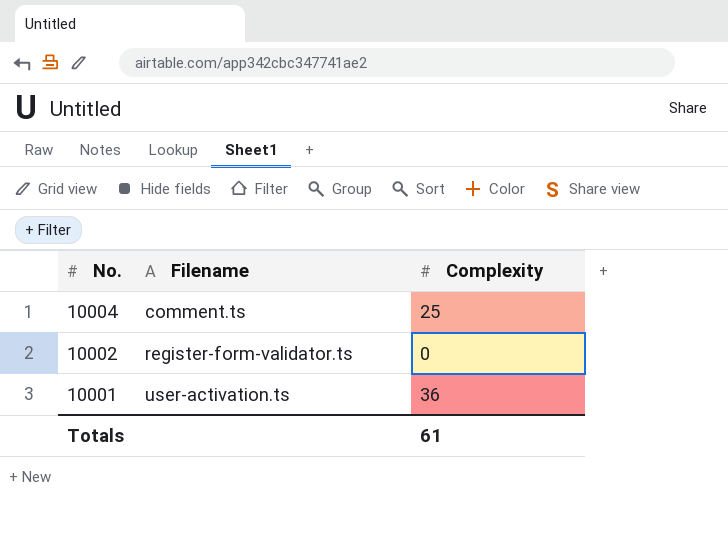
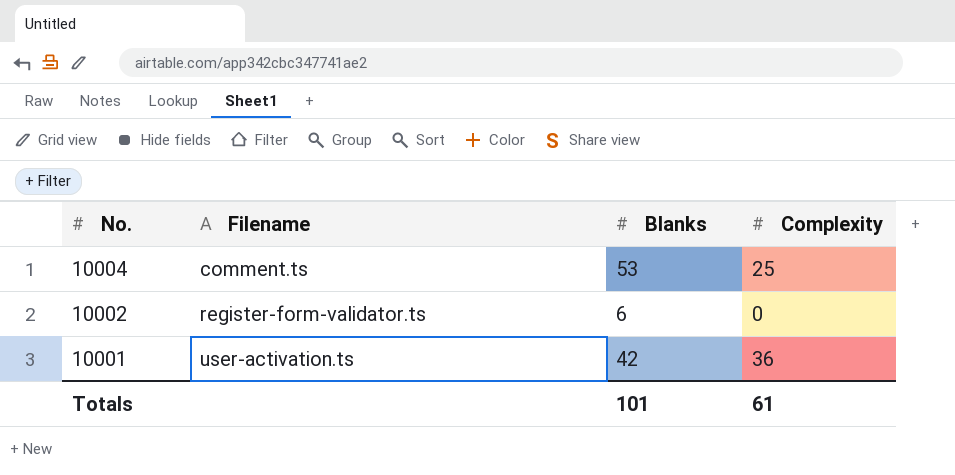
column Blanks | position: none -> 3

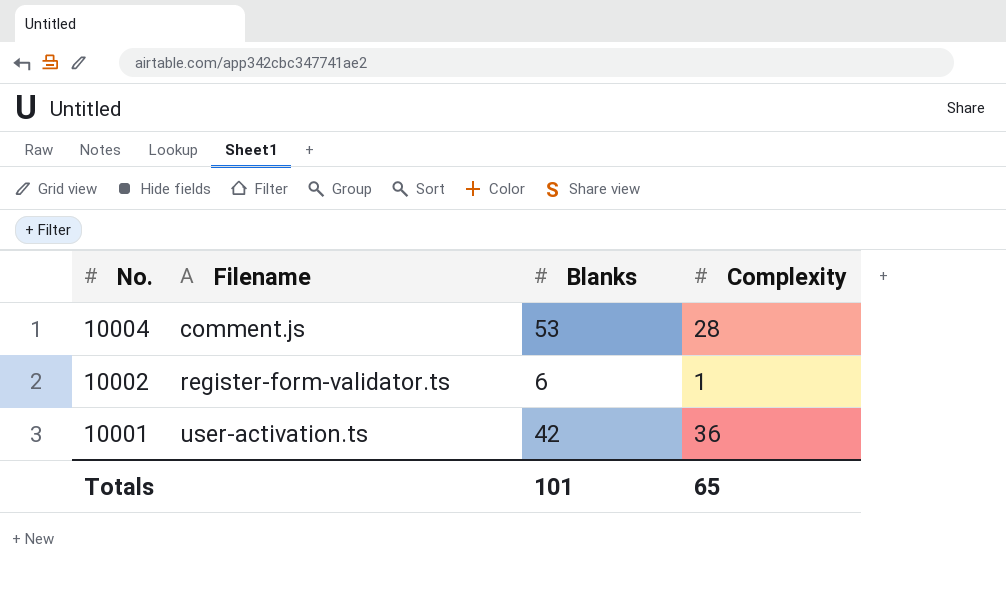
10004 | Filename: comment.ts -> comment.js
10004 | Complexity: 25 -> 28
10002 | Complexity: 0 -> 1
Totals | Complexity: 61 -> 65

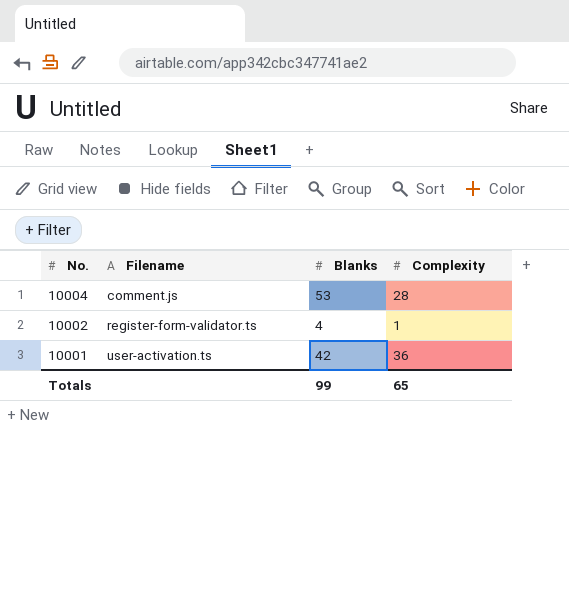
10002 | Blanks: 6 -> 4
Totals | Blanks: 101 -> 99

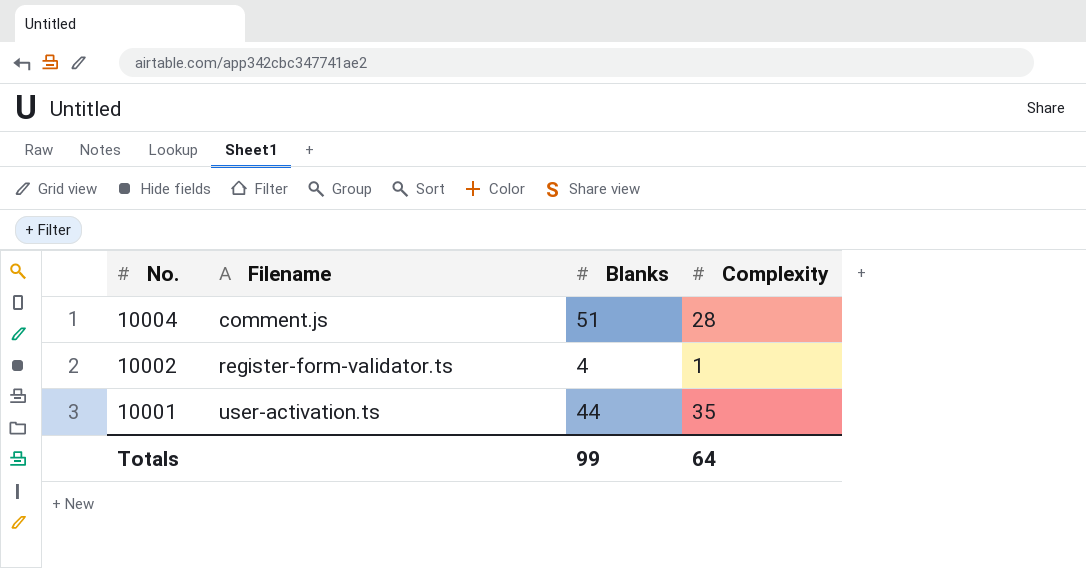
10004 | Blanks: 53 -> 51
10001 | Blanks: 42 -> 44
10001 | Complexity: 36 -> 35
Totals | Complexity: 65 -> 64

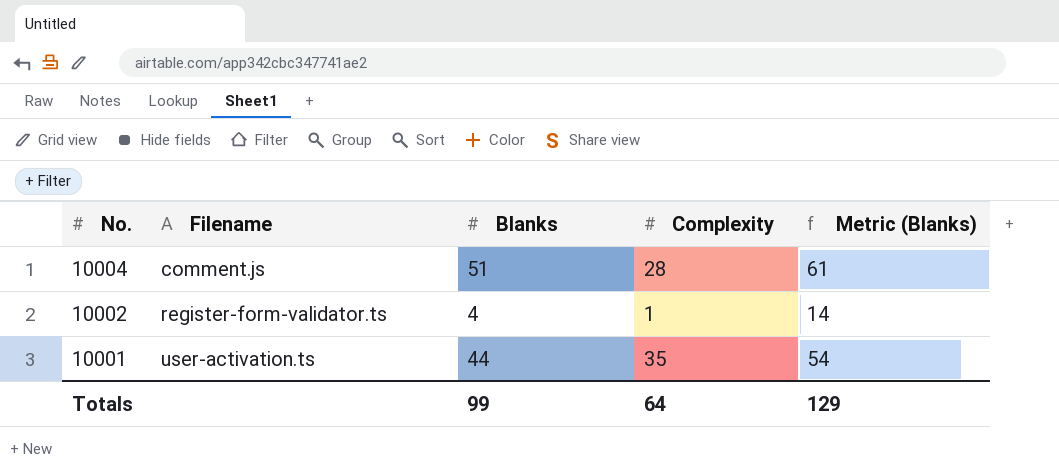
column Metric (Blanks) | formula: none -> [Blanks] + 10

